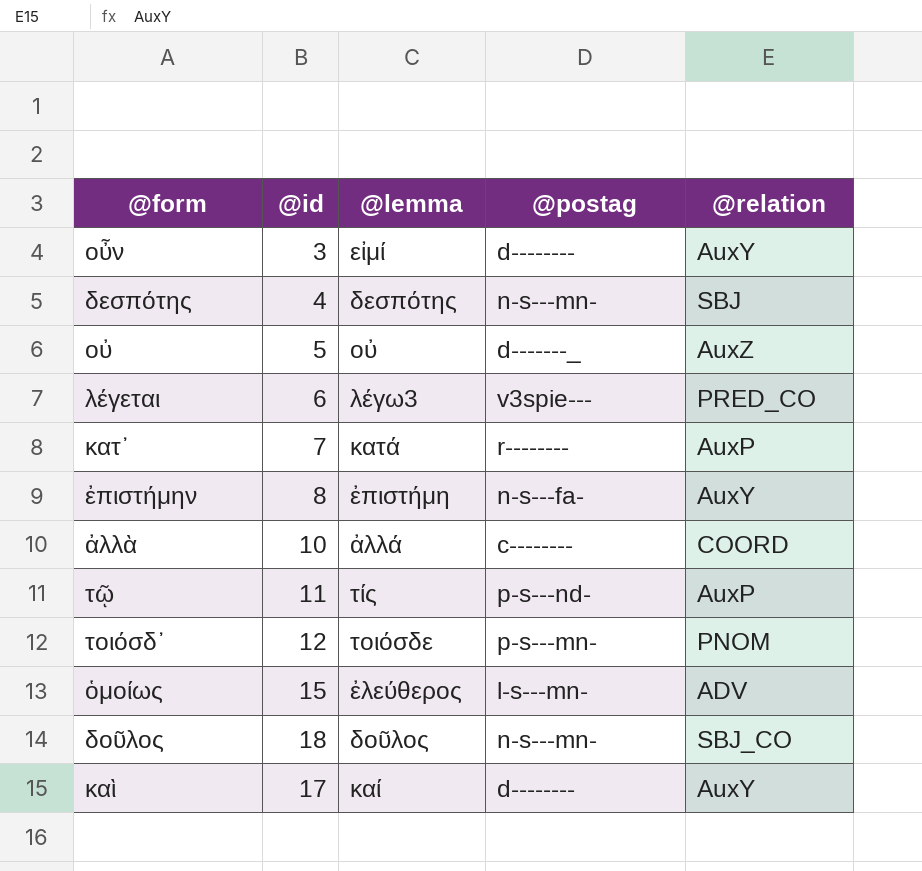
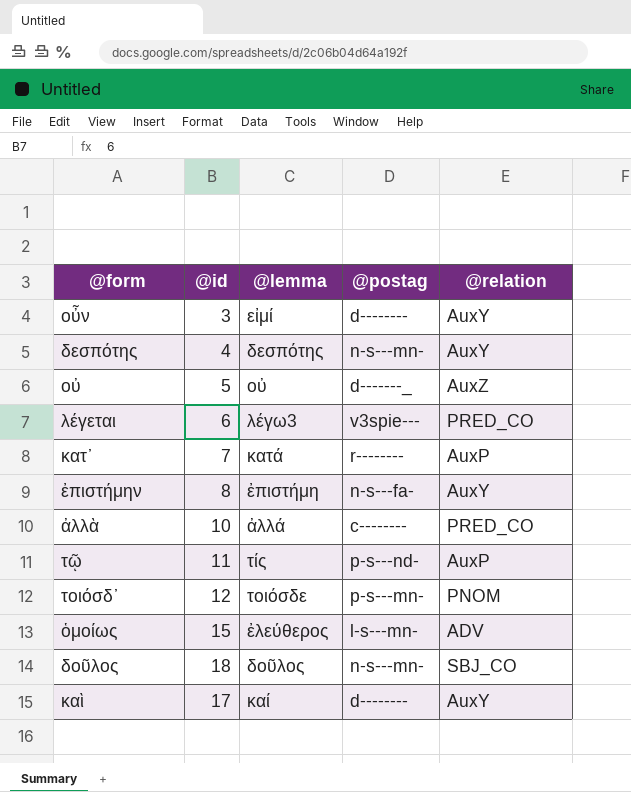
δεσπότης | @relation: SBJ -> AuxY
ἀλλὰ | @relation: COORD -> PRED_CO

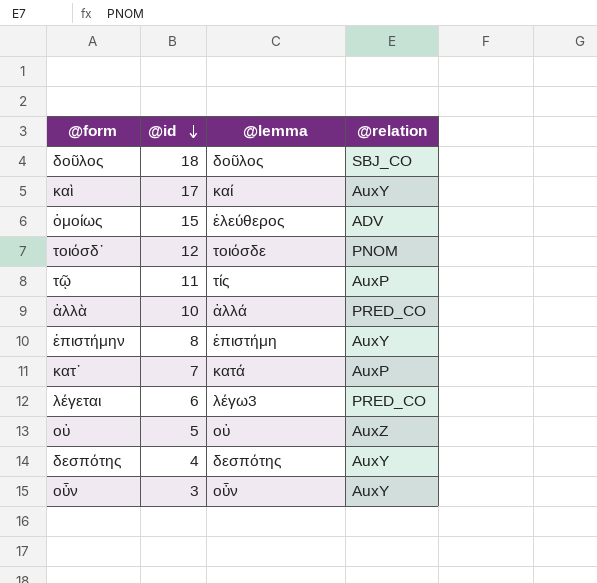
row order: none -> @id descending
column @postag | position: 4 -> none
οὖν | @lemma: εἰμί -> οὖν

